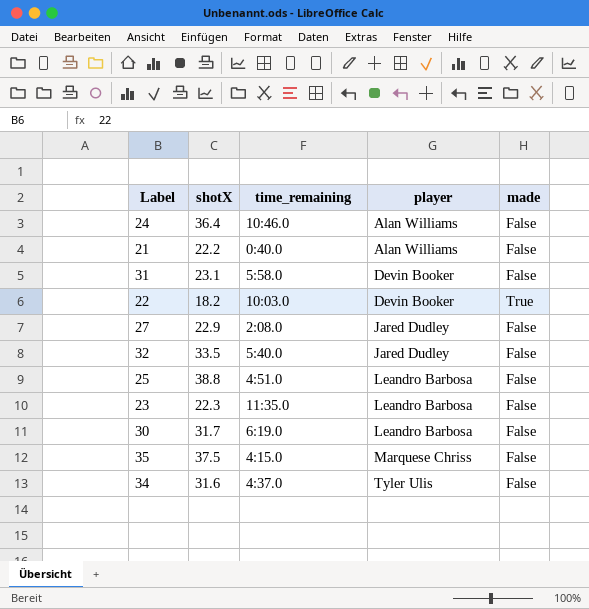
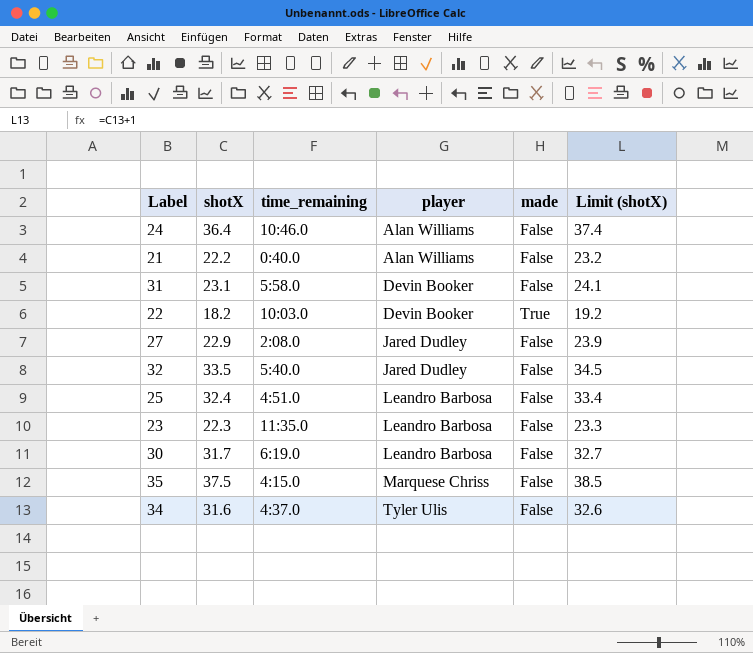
column Limit (shotX) | formula: none -> [shotX] + 1
25 | shotX: 38.8 -> 32.4

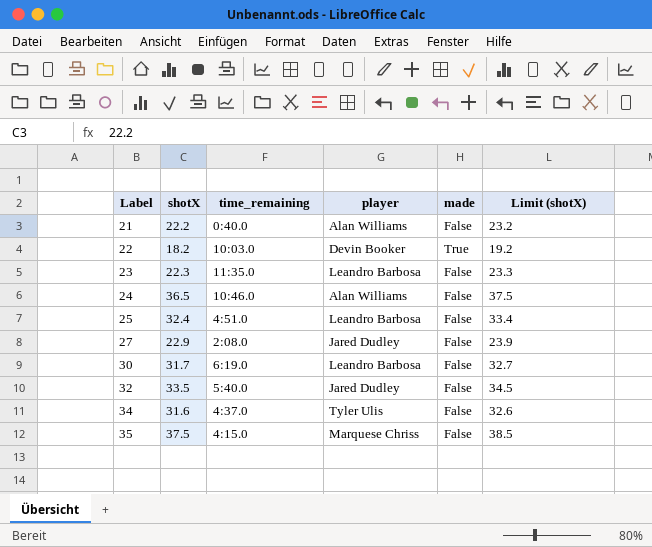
row order: player ascending -> Label ascending
row 31: 23.1 | 5:58.0 | Devin Booker | False | 24.1 -> none
24 | shotX: 36.4 -> 36.5
24 | Limit (shotX): 37.4 -> 37.5

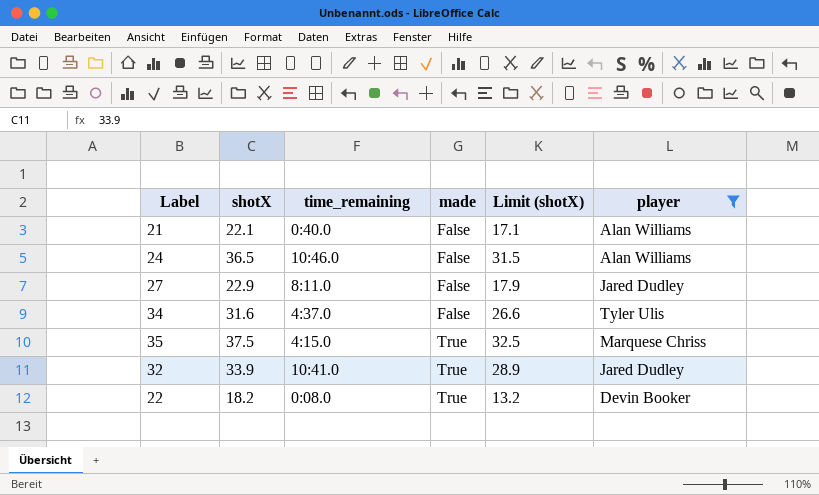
filter: none -> player != Leandro Barbosa
row order: Label ascending -> made ascending
column Limit (shotX) | formula: [shotX] + 1 -> [shotX] - 5
column player | position: 4 -> 6
21 | shotX: 22.2 -> 22.1
27 | time_remaining: 2:08.0 -> 8:11.0
35 | made: False -> True
32 | shotX: 33.5 -> 33.9
32 | time_remaining: 5:40.0 -> 10:41.0
32 | made: False -> True
22 | time_remaining: 10:03.0 -> 0:08.0

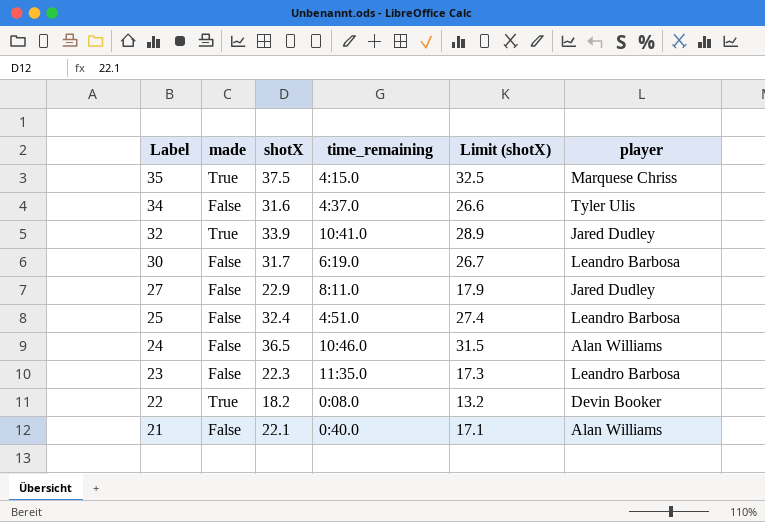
filter: player != Leandro Barbosa -> none
row order: made ascending -> Label descending
column made | position: 4 -> 2

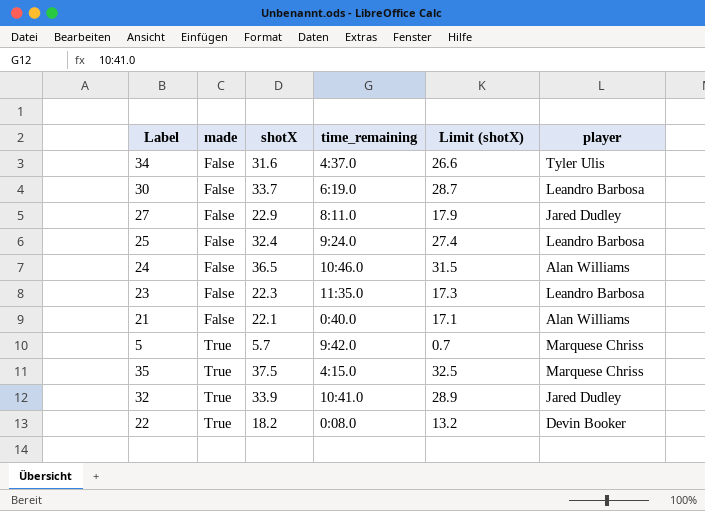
row order: Label descending -> made ascending
30 | shotX: 31.7 -> 33.7
30 | Limit (shotX): 26.7 -> 28.7
25 | time_remaining: 4:51.0 -> 9:24.0
row 5: none -> True | 5.7 | 9:42.0 | 0.7 | Marquese Chriss

